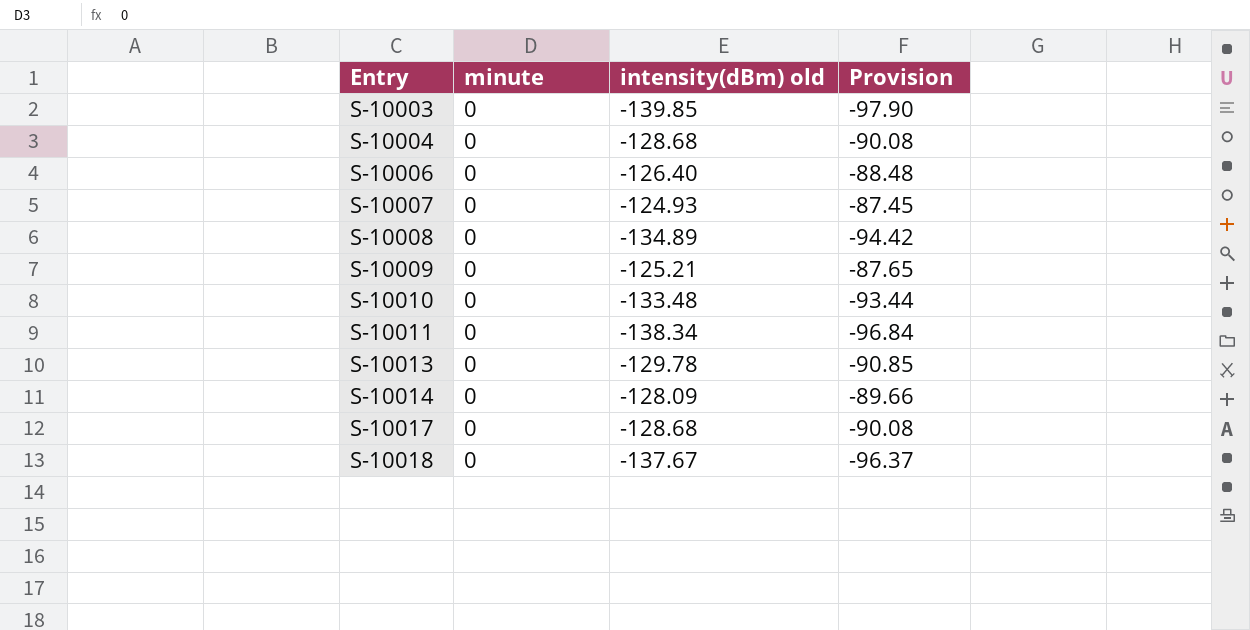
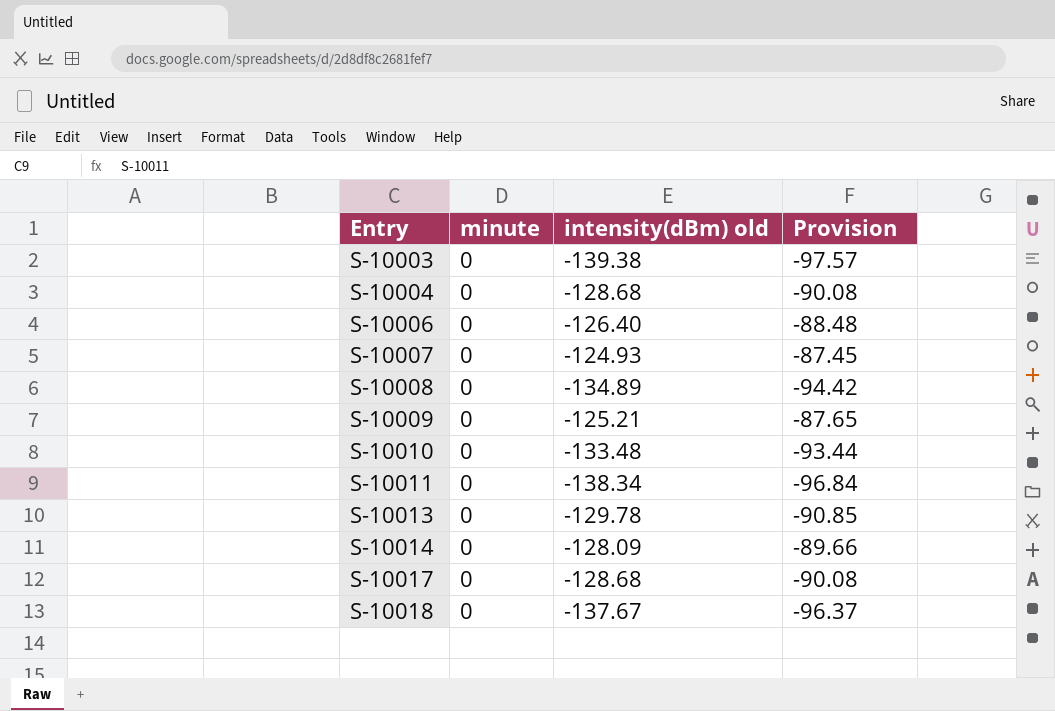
S-10003 | intensity(dBm) old: -139.85 -> -139.38
S-10003 | Provision: -97.90 -> -97.57

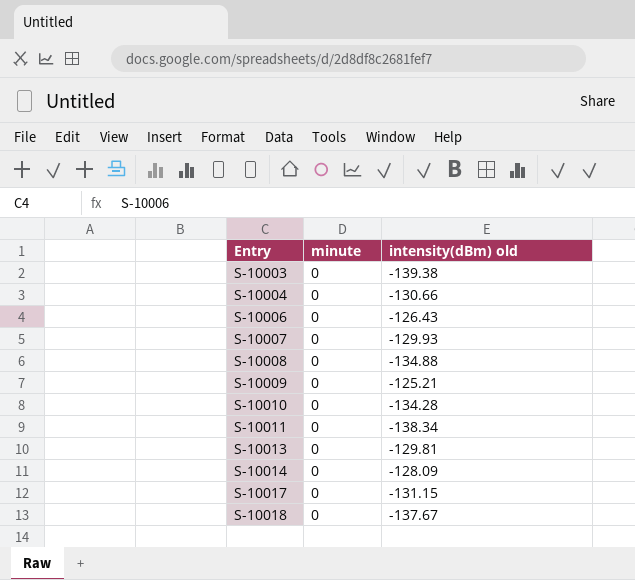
column Provision | formula: [intensity(dBm) old] * 0.7 -> none
S-10004 | intensity(dBm) old: -128.68 -> -130.66
S-10006 | intensity(dBm) old: -126.40 -> -126.43
S-10007 | intensity(dBm) old: -124.93 -> -129.93
S-10008 | intensity(dBm) old: -134.89 -> -134.88
S-10010 | intensity(dBm) old: -133.48 -> -134.28
S-10013 | intensity(dBm) old: -129.78 -> -129.81
S-10017 | intensity(dBm) old: -128.68 -> -131.15

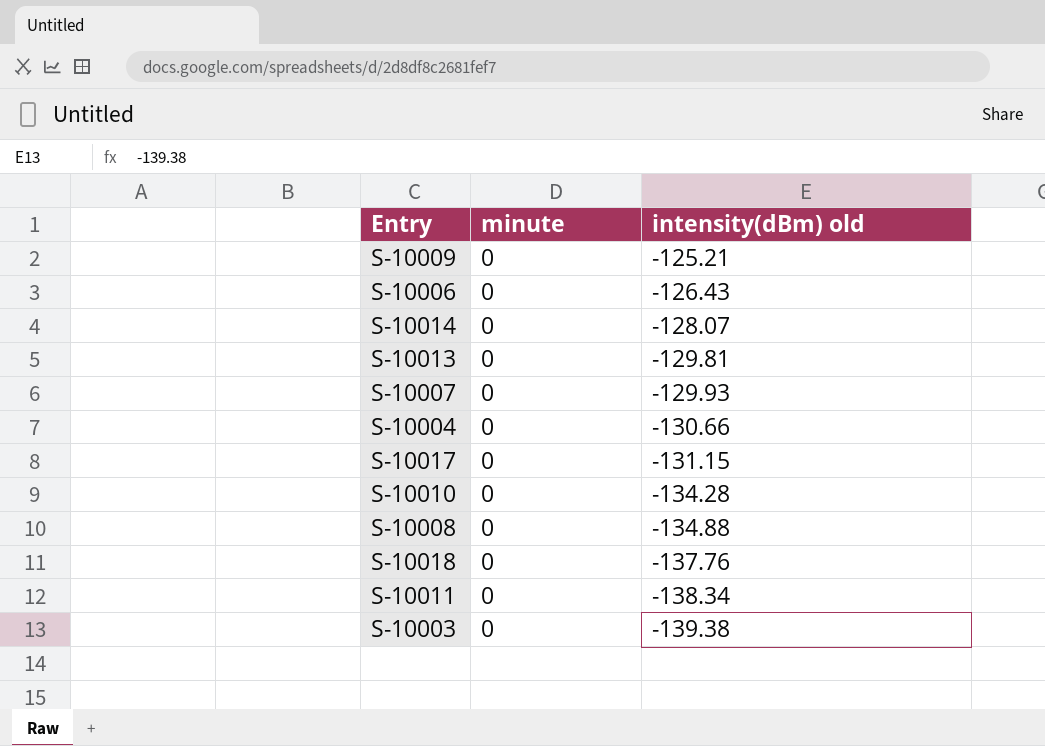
row order: Entry ascending -> intensity(dBm) old descending
S-10014 | intensity(dBm) old: -128.09 -> -128.07
S-10018 | intensity(dBm) old: -137.67 -> -137.76

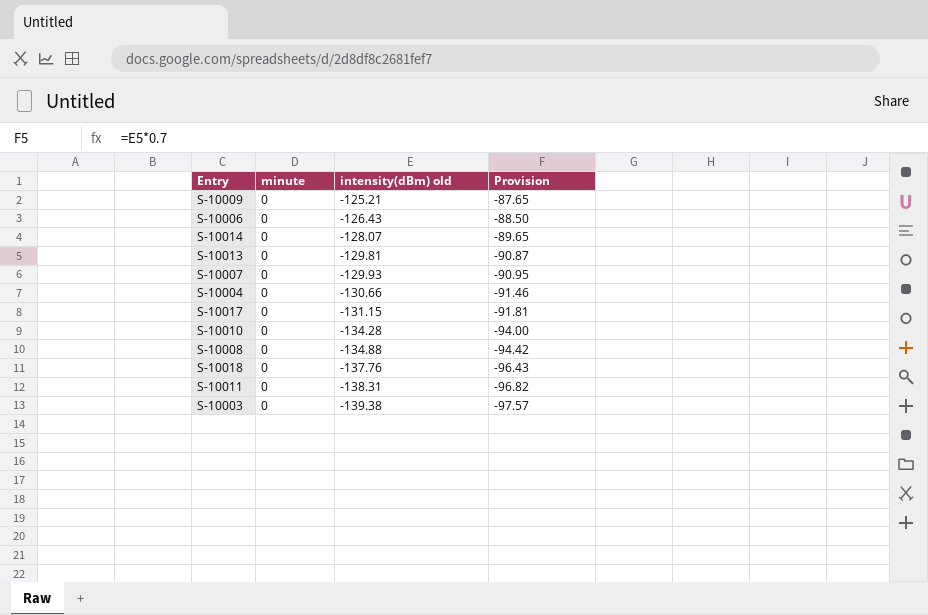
column Provision | formula: none -> [intensity(dBm) old] * 0.7
S-10011 | intensity(dBm) old: -138.34 -> -138.31

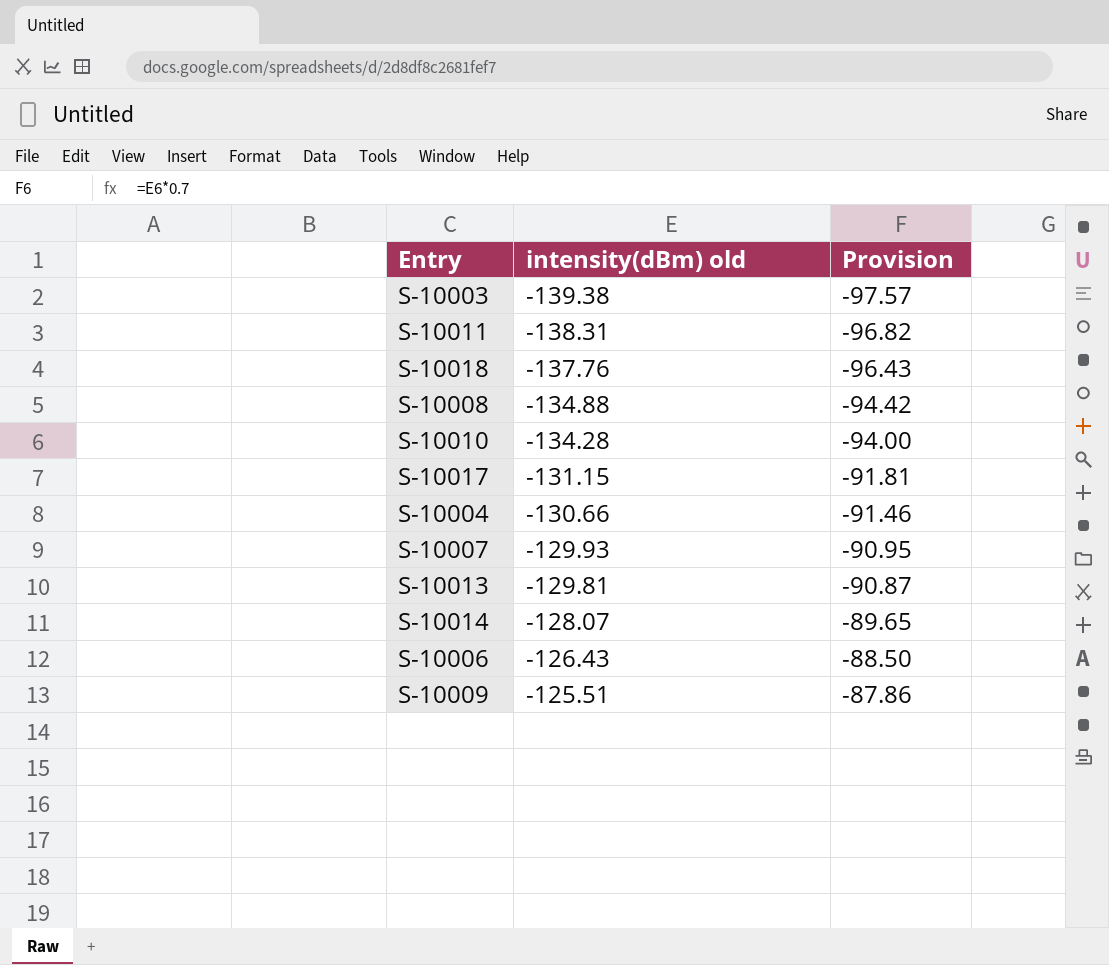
row order: intensity(dBm) old descending -> intensity(dBm) old ascending
column minute | position: 2 -> none
S-10009 | intensity(dBm) old: -125.21 -> -125.51
S-10009 | Provision: -87.65 -> -87.86

